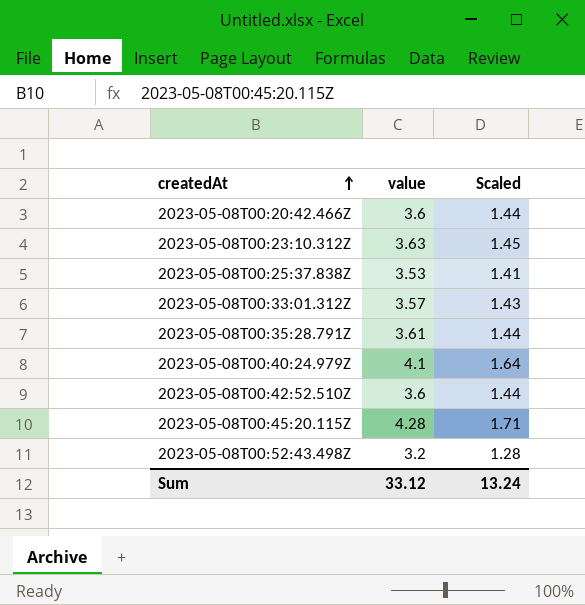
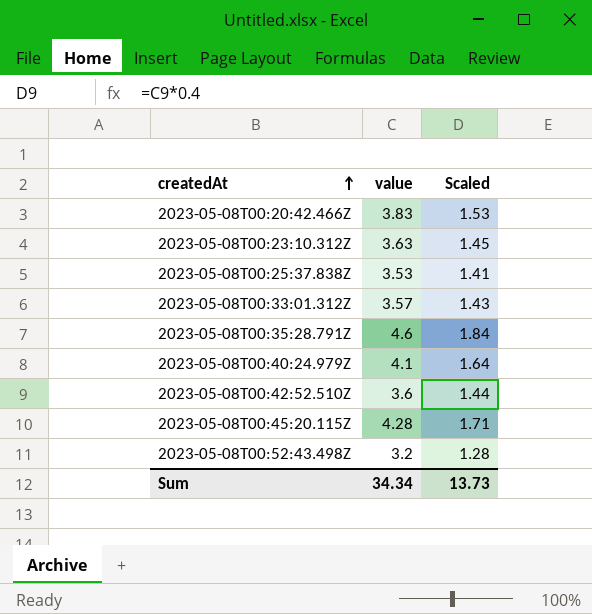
2023-05-08T00:20:42.466Z | value: 3.6 -> 3.83
2023-05-08T00:20:42.466Z | Scaled: 1.44 -> 1.53
2023-05-08T00:35:28.791Z | value: 3.61 -> 4.6
2023-05-08T00:35:28.791Z | Scaled: 1.44 -> 1.84
Sum | value: 33.12 -> 34.34
Sum | Scaled: 13.24 -> 13.73

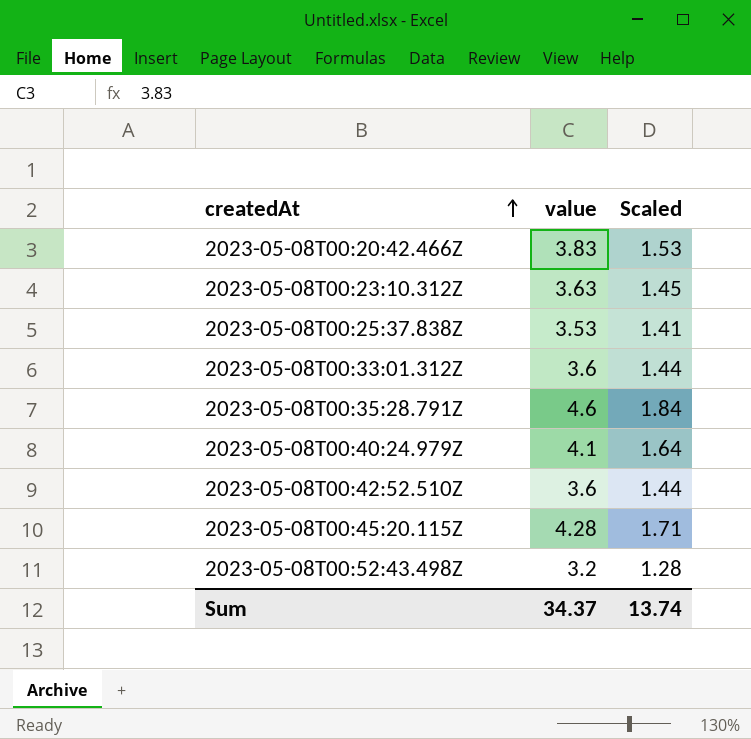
2023-05-08T00:33:01.312Z | value: 3.57 -> 3.6
2023-05-08T00:33:01.312Z | Scaled: 1.43 -> 1.44
Sum | value: 34.34 -> 34.37
Sum | Scaled: 13.73 -> 13.74

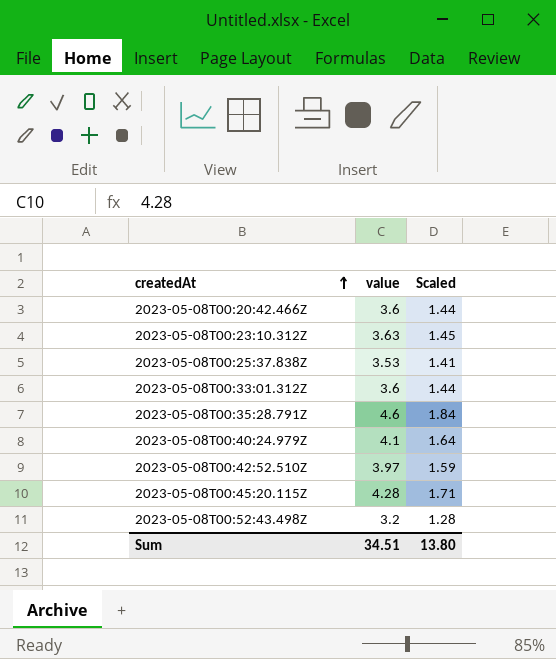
2023-05-08T00:20:42.466Z | value: 3.83 -> 3.6
2023-05-08T00:20:42.466Z | Scaled: 1.53 -> 1.44
2023-05-08T00:42:52.510Z | value: 3.6 -> 3.97
2023-05-08T00:42:52.510Z | Scaled: 1.44 -> 1.59
Sum | value: 34.37 -> 34.51
Sum | Scaled: 13.74 -> 13.80

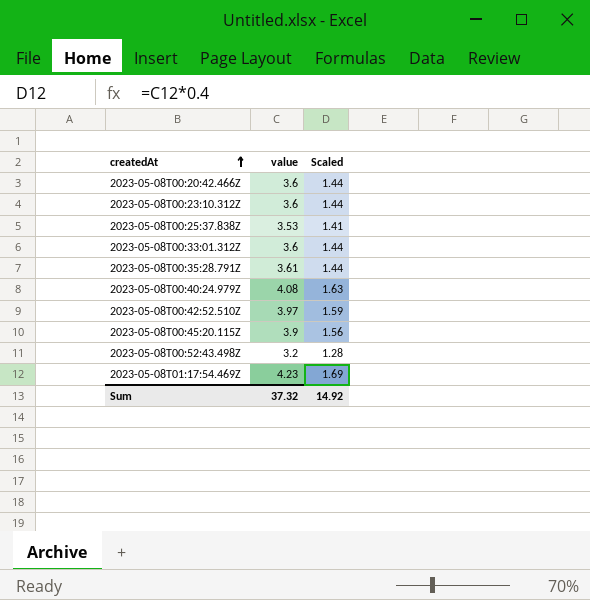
2023-05-08T00:23:10.312Z | value: 3.63 -> 3.6
2023-05-08T00:23:10.312Z | Scaled: 1.45 -> 1.44
2023-05-08T00:35:28.791Z | value: 4.6 -> 3.61
2023-05-08T00:35:28.791Z | Scaled: 1.84 -> 1.44
2023-05-08T00:40:24.979Z | value: 4.1 -> 4.08
2023-05-08T00:40:24.979Z | Scaled: 1.64 -> 1.63
2023-05-08T00:45:20.115Z | value: 4.28 -> 3.9
2023-05-08T00:45:20.115Z | Scaled: 1.71 -> 1.56
row 2023-05-08T01:17:54.469Z: none -> 4.23 | 1.69
Sum | value: 34.51 -> 37.32
Sum | Scaled: 13.80 -> 14.92

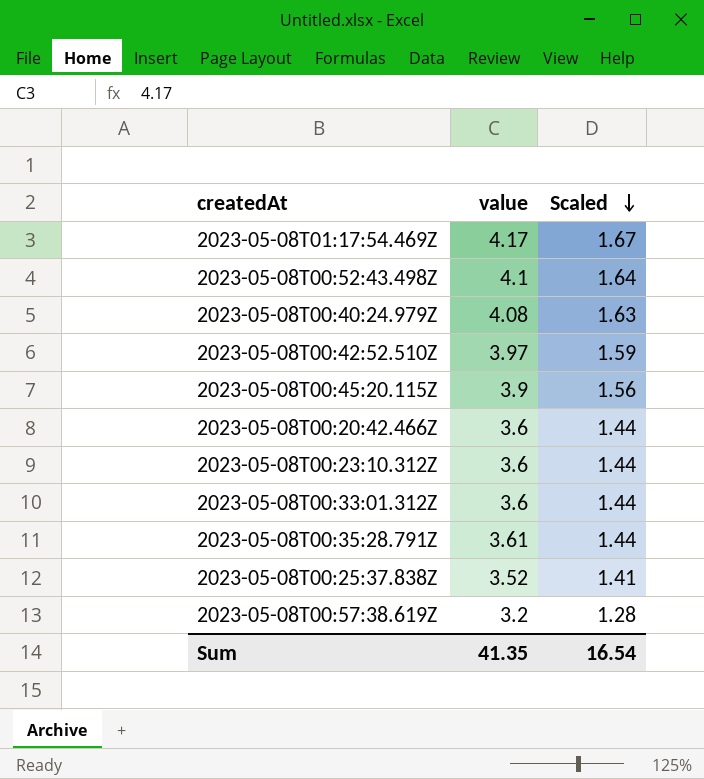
row order: createdAt ascending -> Scaled descending
2023-05-08T01:17:54.469Z | value: 4.23 -> 4.17
2023-05-08T01:17:54.469Z | Scaled: 1.69 -> 1.67
2023-05-08T00:52:43.498Z | value: 3.2 -> 4.1
2023-05-08T00:52:43.498Z | Scaled: 1.28 -> 1.64
2023-05-08T00:25:37.838Z | value: 3.53 -> 3.52
row 2023-05-08T00:57:38.619Z: none -> 3.2 | 1.28
Sum | value: 37.32 -> 41.35
Sum | Scaled: 14.92 -> 16.54

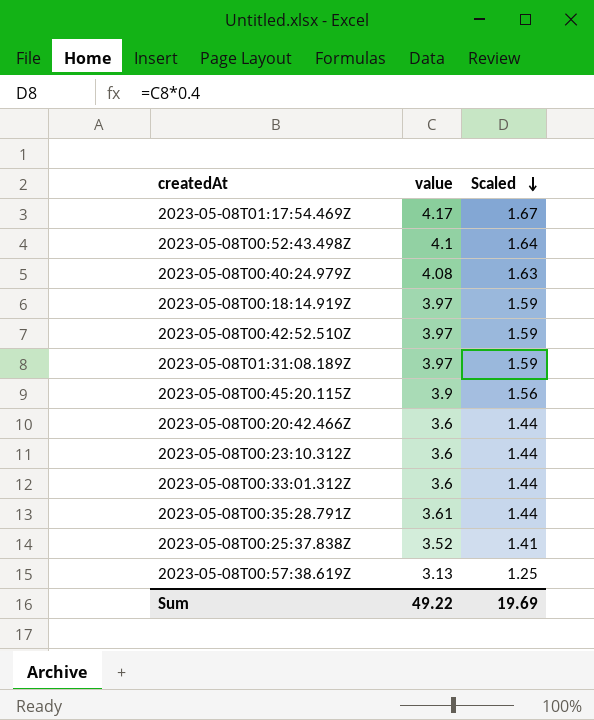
row 2023-05-08T00:18:14.919Z: none -> 3.97 | 1.59
row 2023-05-08T01:31:08.189Z: none -> 3.97 | 1.59
2023-05-08T00:57:38.619Z | value: 3.2 -> 3.13
2023-05-08T00:57:38.619Z | Scaled: 1.28 -> 1.25
Sum | value: 41.35 -> 49.22
Sum | Scaled: 16.54 -> 19.69

